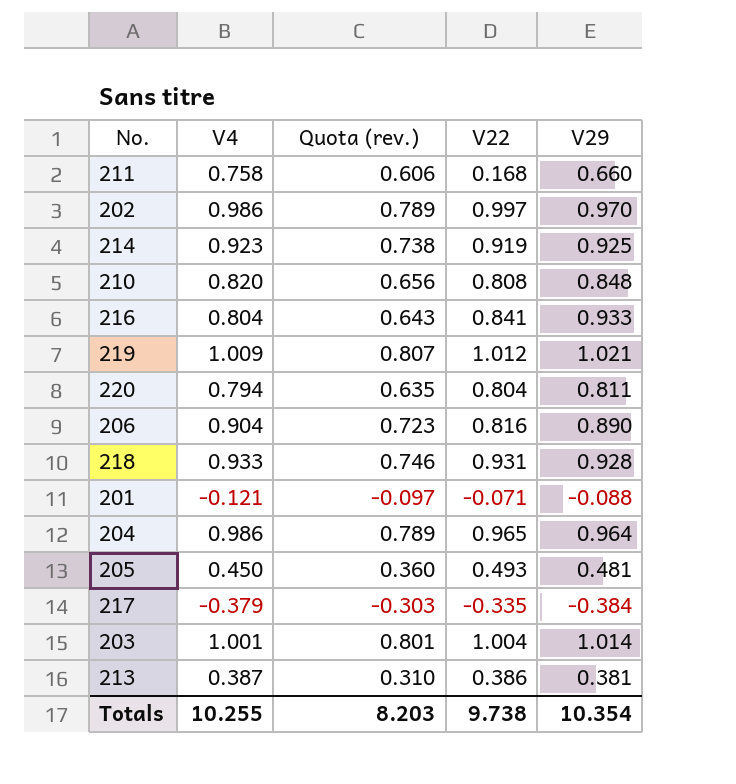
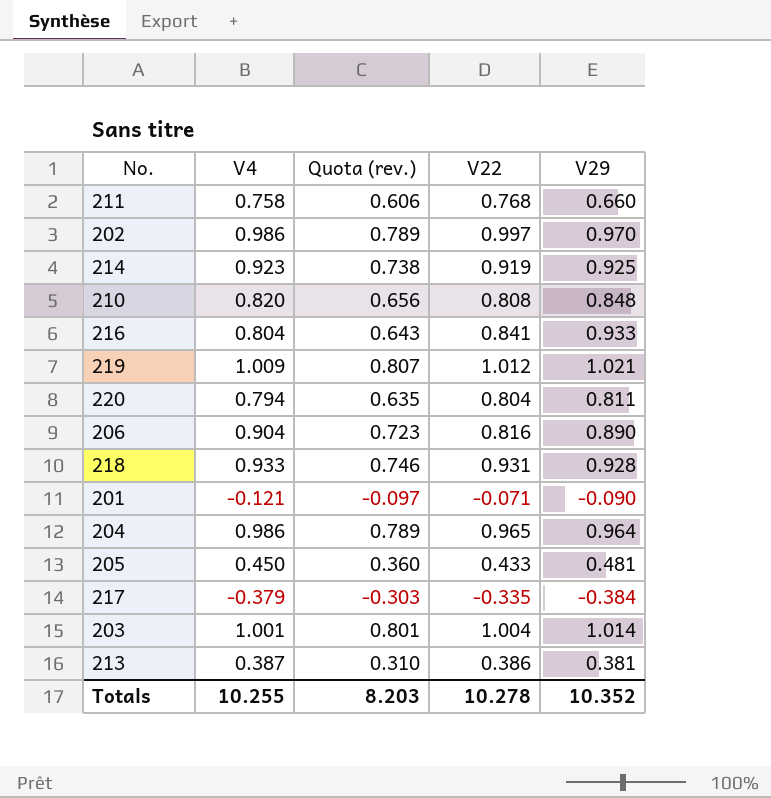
211 | V22: 0.168 -> 0.768
201 | V29: -0.088 -> -0.090
205 | V22: 0.493 -> 0.433
Totals | V22: 9.738 -> 10.278
Totals | V29: 10.354 -> 10.352

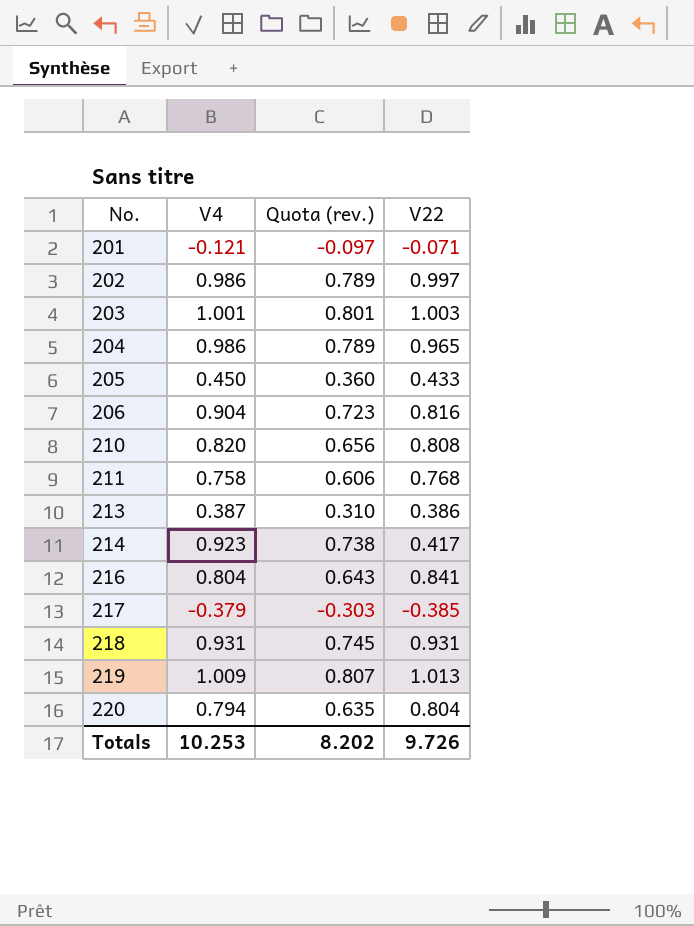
row order: none -> No. ascending
column V29 | position: 5 -> none
203 | V22: 1.004 -> 1.003
214 | V22: 0.919 -> 0.417
217 | V22: -0.335 -> -0.385
218 | V4: 0.933 -> 0.931
218 | Quota (rev.): 0.746 -> 0.745
219 | V22: 1.012 -> 1.013
Totals | V4: 10.255 -> 10.253
Totals | Quota (rev.): 8.203 -> 8.202
Totals | V22: 10.278 -> 9.726

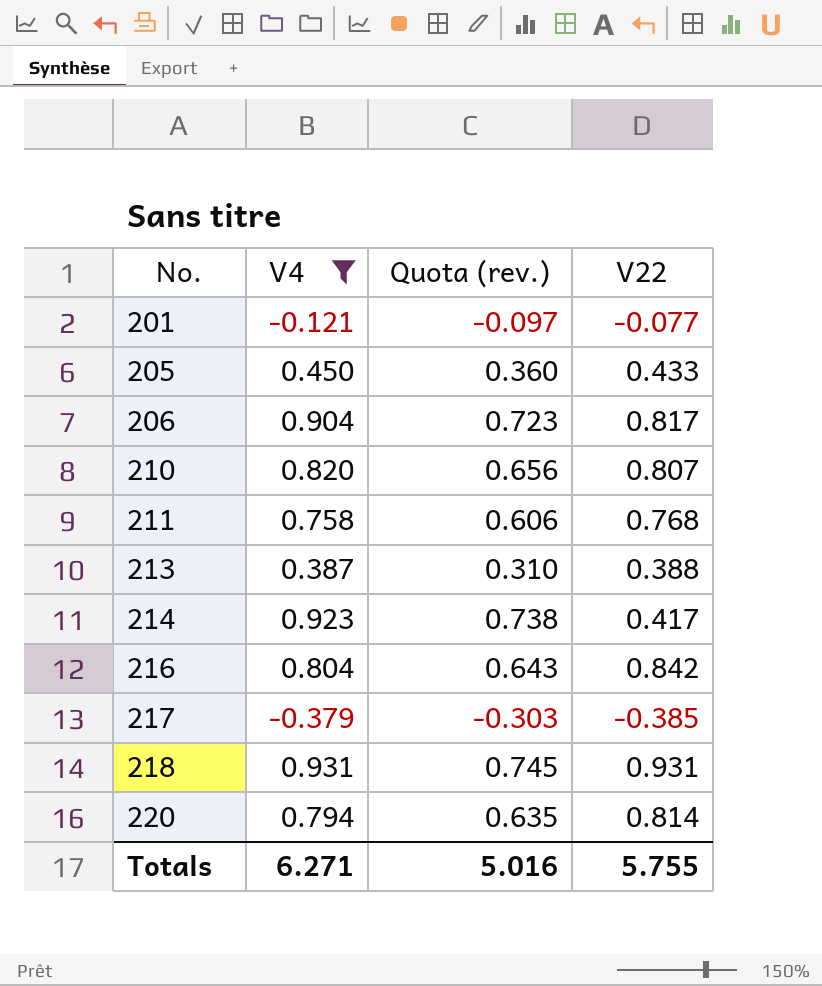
filter: none -> V4 <= 0.931
201 | V22: -0.071 -> -0.077
206 | V22: 0.816 -> 0.817
210 | V22: 0.808 -> 0.807
213 | V22: 0.386 -> 0.388
216 | V22: 0.841 -> 0.842
220 | V22: 0.804 -> 0.814
Totals | V4: 10.253 -> 6.271
Totals | Quota (rev.): 8.202 -> 5.016
Totals | V22: 9.726 -> 5.755

